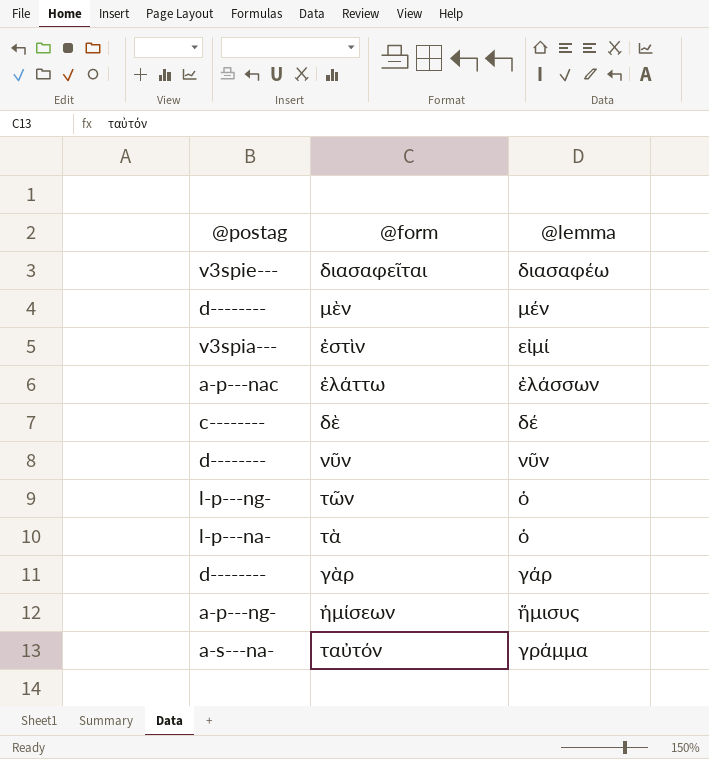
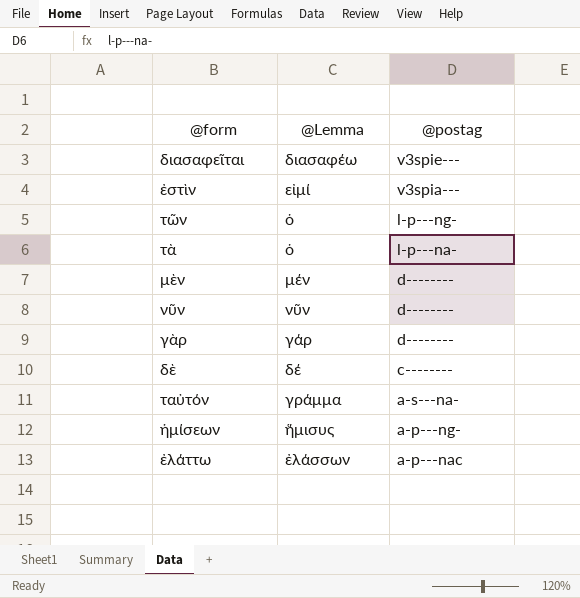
row order: none -> @postag descending
column name: @lemma -> @Lemma
column @postag | position: 1 -> 3

